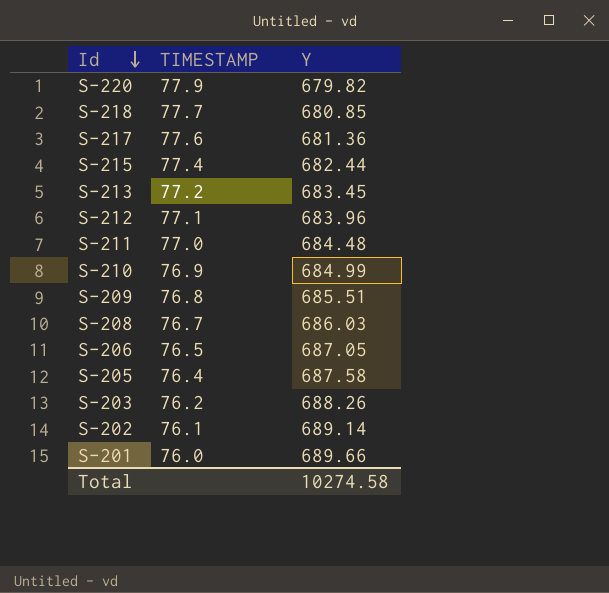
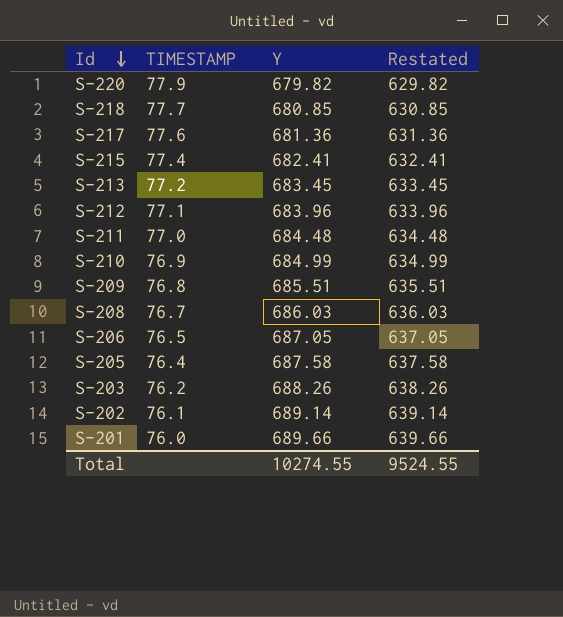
column Restated | formula: none -> [Y] - 50
S-215 | Y: 682.44 -> 682.41
Total | Y: 10274.58 -> 10274.55

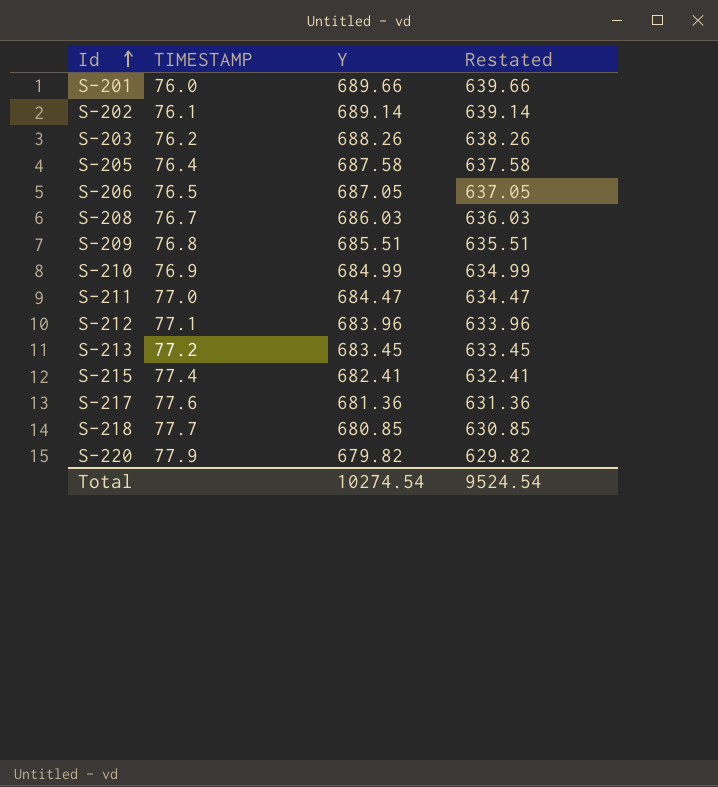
row order: Id descending -> Id ascending
S-211 | Y: 684.48 -> 684.47
S-211 | Restated: 634.48 -> 634.47
Total | Y: 10274.55 -> 10274.54
Total | Restated: 9524.55 -> 9524.54

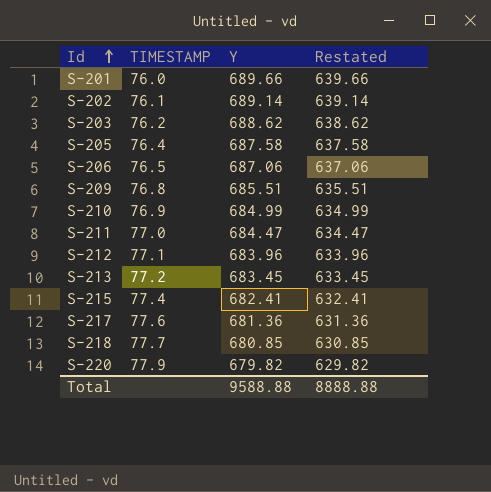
row S-208: 76.7 | 686.03 | 636.03 -> none
S-203 | Y: 688.26 -> 688.62
S-203 | Restated: 638.26 -> 638.62
S-206 | Y: 687.05 -> 687.06
S-206 | Restated: 637.05 -> 637.06
Total | Y: 10274.54 -> 9588.88
Total | Restated: 9524.54 -> 8888.88

